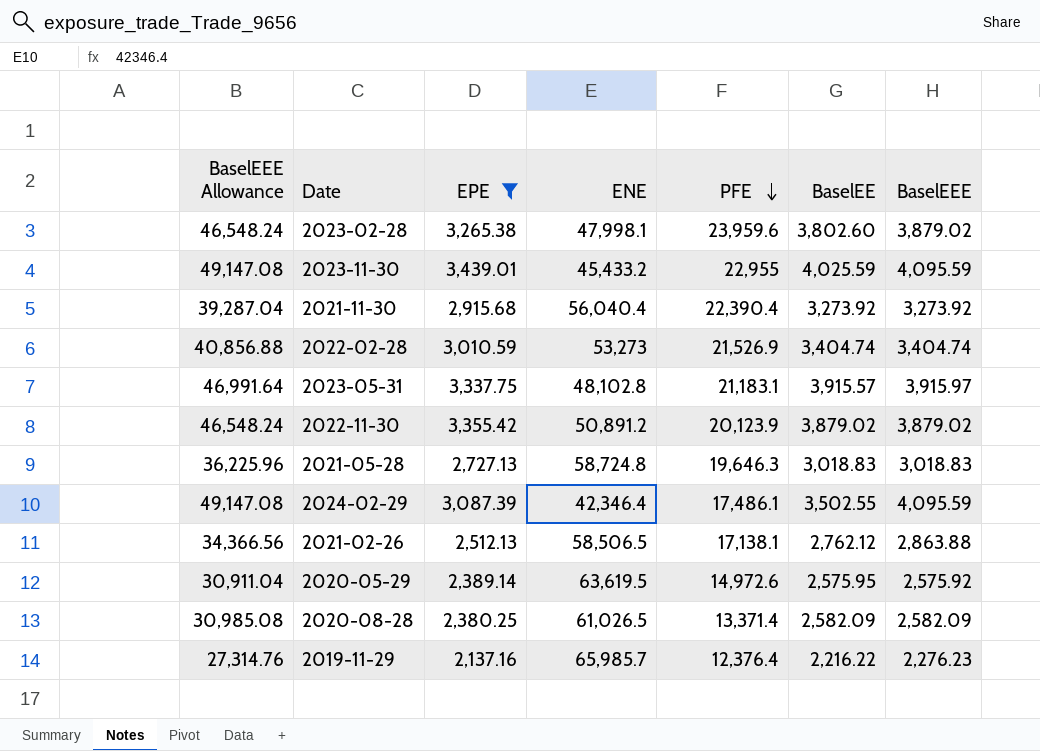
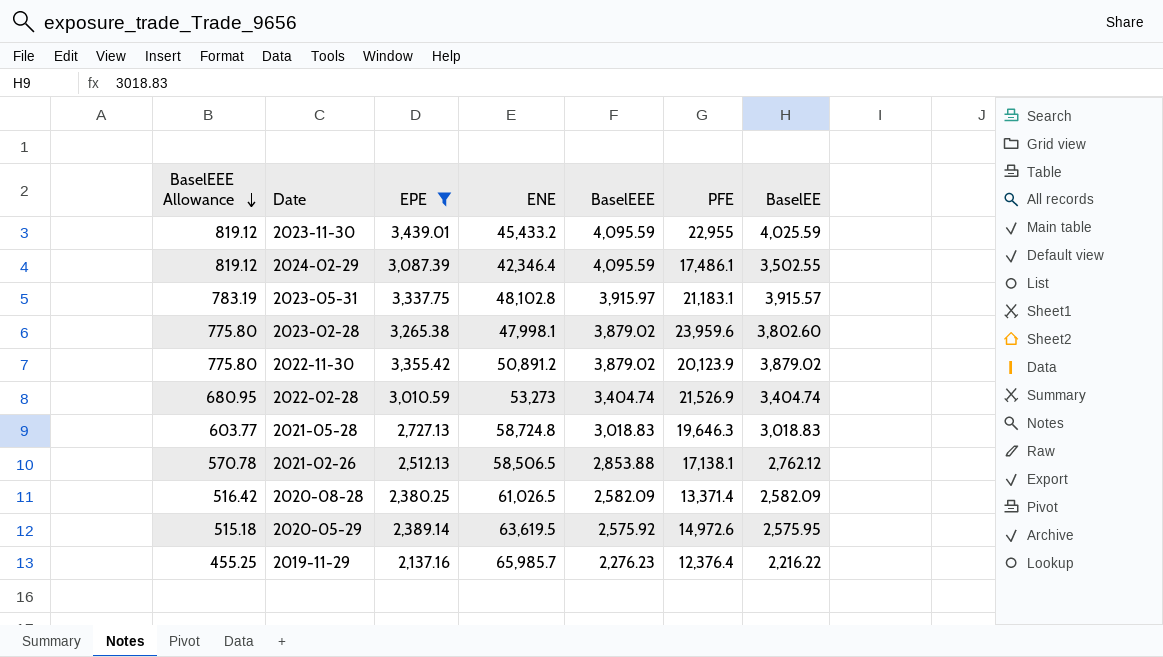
row order: PFE descending -> BaselEEE Allowance descending
column BaselEEE Allowance | formula: [BaselEEE] * 12 -> [BaselEEE] * 0.2
column BaselEEE | position: 7 -> 5
row 2021-11-30: 39,287.04 | 2,915.68 | 56,040.4 | 22,390.4 | 3,273.92 | 3,273.92 -> none
2021-02-26 | BaselEEE: 2,863.88 -> 2,853.88

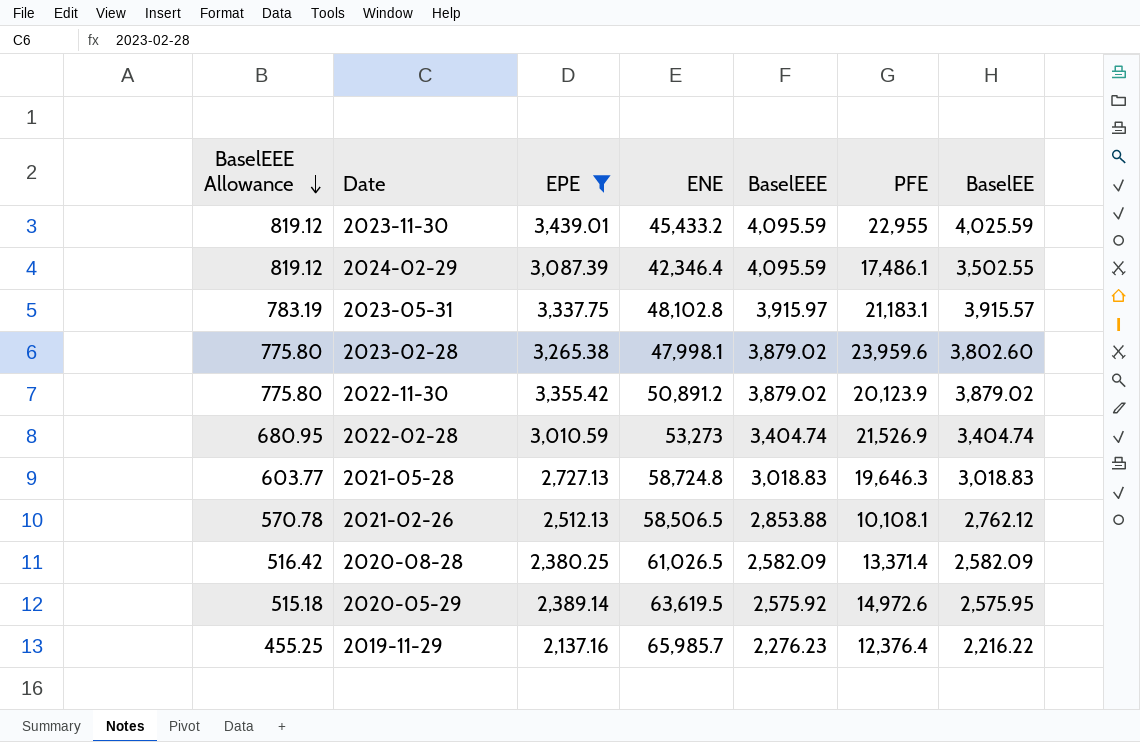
2021-02-26 | PFE: 17,138.1 -> 10,108.1

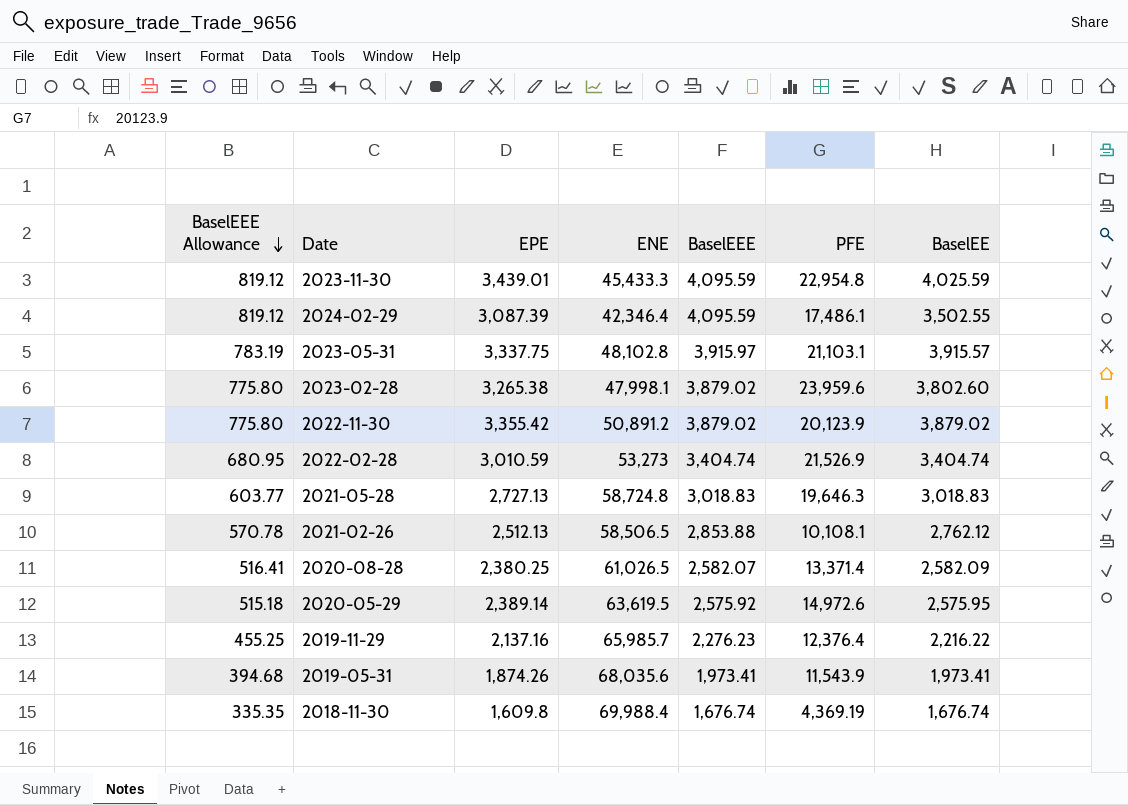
filter: EPE >= 2,137.16 -> none
2023-11-30 | ENE: 45,433.2 -> 45,433.3
2023-11-30 | PFE: 22,955 -> 22,954.8
2023-05-31 | PFE: 21,183.1 -> 21,103.1
2020-08-28 | BaselEEE Allowance: 516.42 -> 516.41
2020-08-28 | BaselEEE: 2,582.09 -> 2,582.07

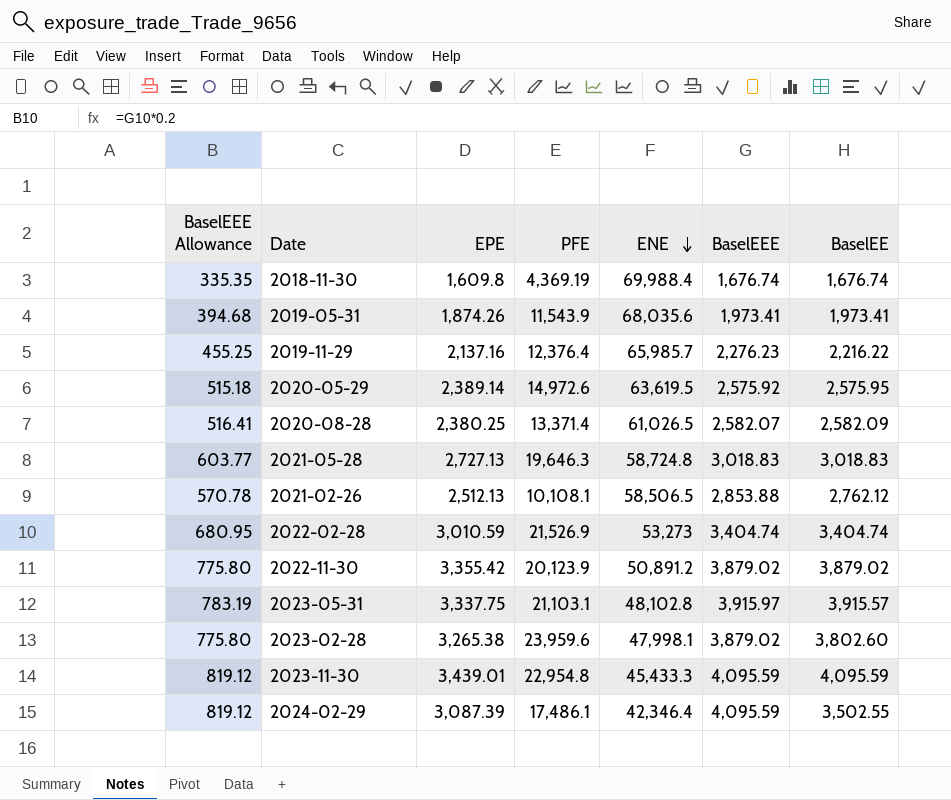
row order: BaselEEE Allowance descending -> ENE descending
column PFE | position: 6 -> 4
2023-11-30 | BaselEE: 4,025.59 -> 4,095.59

